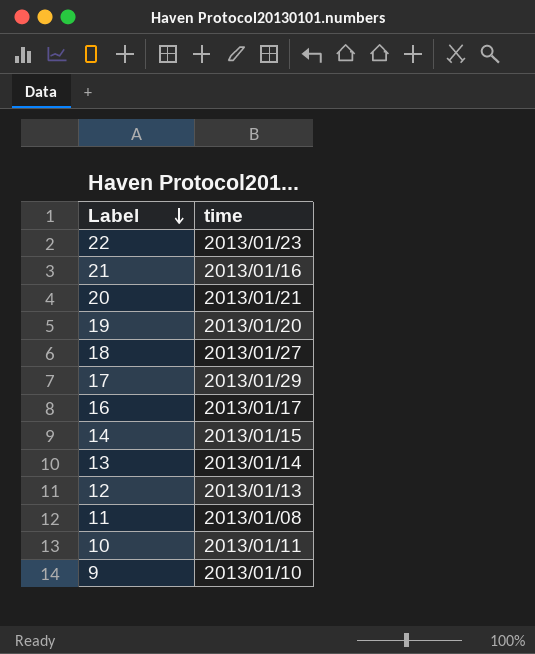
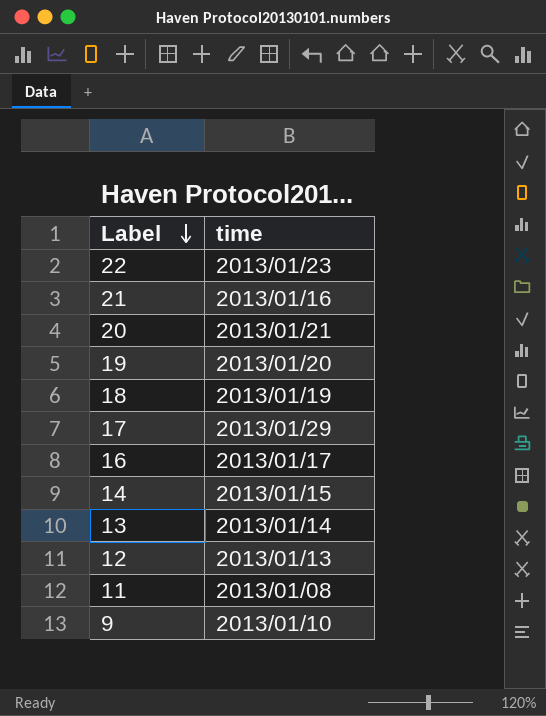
row 10: 2013/01/11 -> none
18 | time: 2013/01/27 -> 2013/01/19

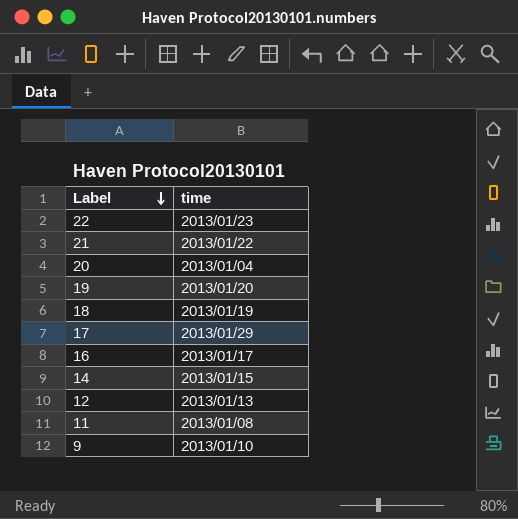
row 13: 2013/01/14 -> none
21 | time: 2013/01/16 -> 2013/01/22
20 | time: 2013/01/21 -> 2013/01/04

